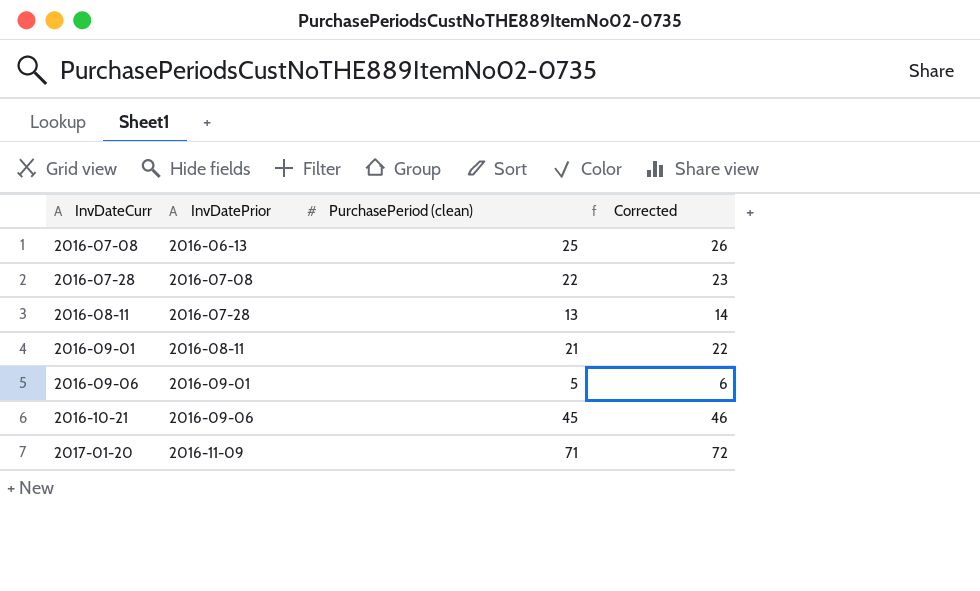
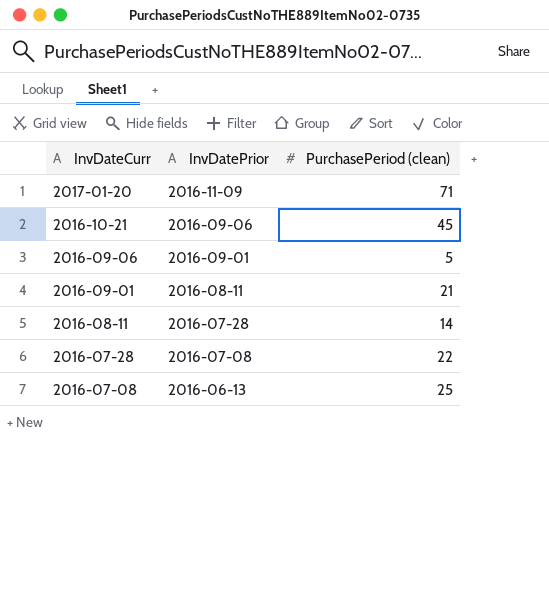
row order: InvDateCurr ascending -> InvDateCurr descending
column Corrected | formula: [PurchasePeriod (clean)] + 1 -> none
2016-08-11 | PurchasePeriod (clean): 13 -> 14

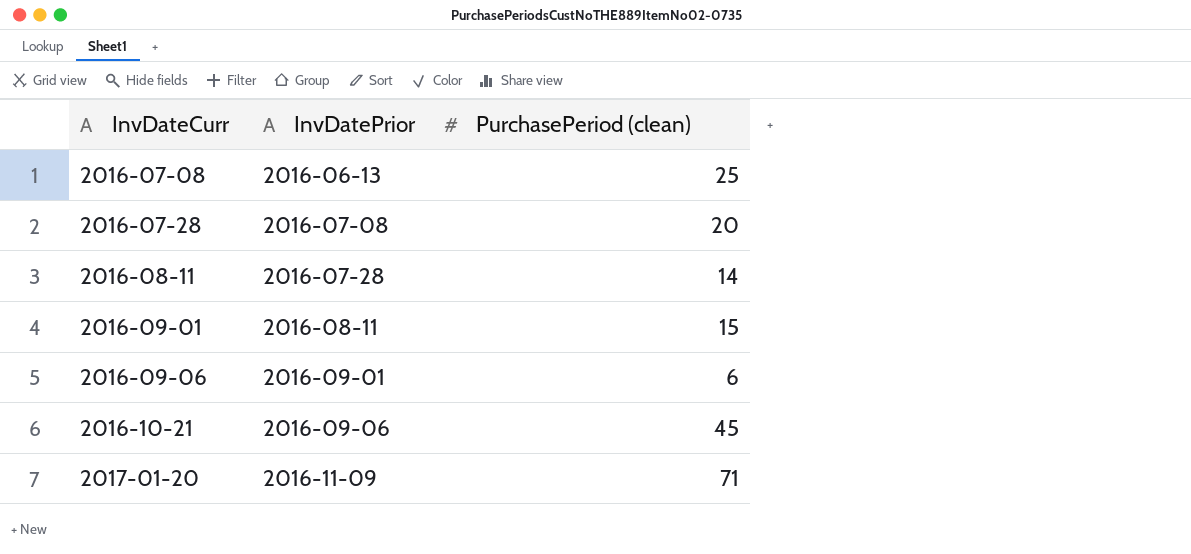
row order: InvDateCurr descending -> InvDateCurr ascending
2016-07-28 | PurchasePeriod (clean): 22 -> 20
2016-09-01 | PurchasePeriod (clean): 21 -> 15
2016-09-06 | PurchasePeriod (clean): 5 -> 6

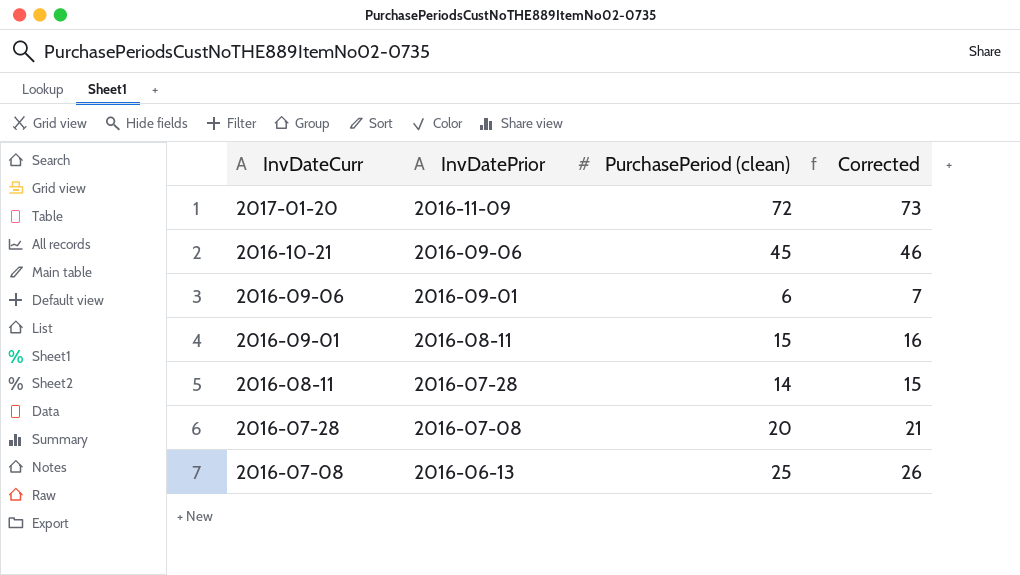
row order: InvDateCurr ascending -> InvDateCurr descending
column Corrected | formula: none -> [PurchasePeriod (clean)] + 1
2017-01-20 | PurchasePeriod (clean): 71 -> 72

